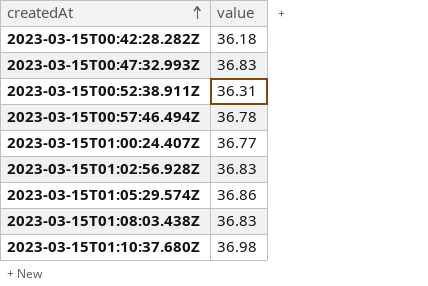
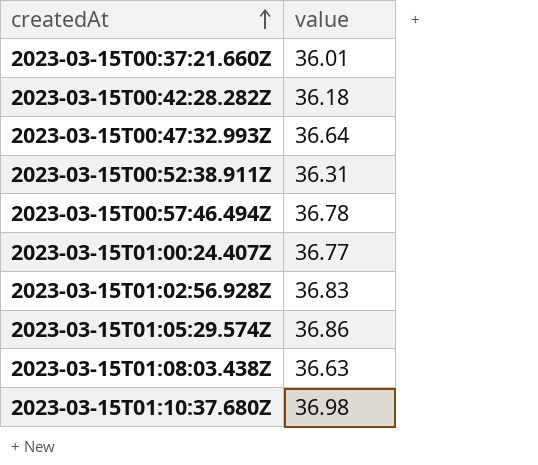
row 2023-03-15T00:37:21.660Z: none -> 36.01
2023-03-15T00:47:32.993Z | value: 36.83 -> 36.64
2023-03-15T01:08:03.438Z | value: 36.83 -> 36.63

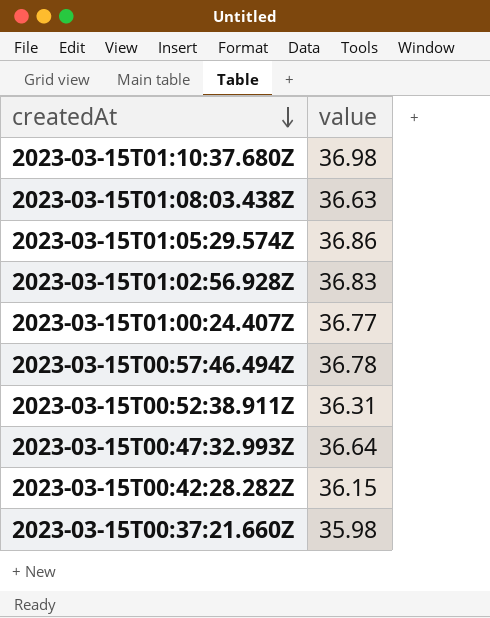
row order: createdAt ascending -> createdAt descending
2023-03-15T00:42:28.282Z | value: 36.18 -> 36.15
2023-03-15T00:37:21.660Z | value: 36.01 -> 35.98

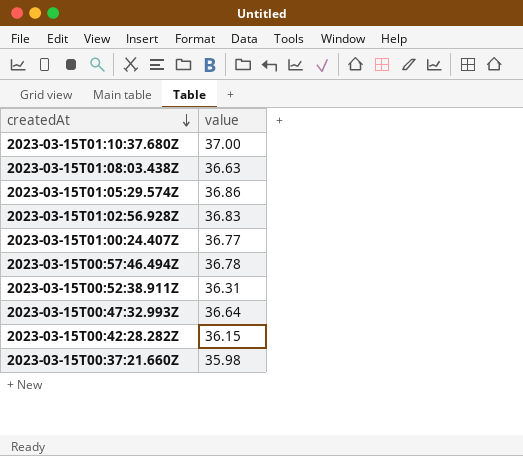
2023-03-15T01:10:37.680Z | value: 36.98 -> 37.00

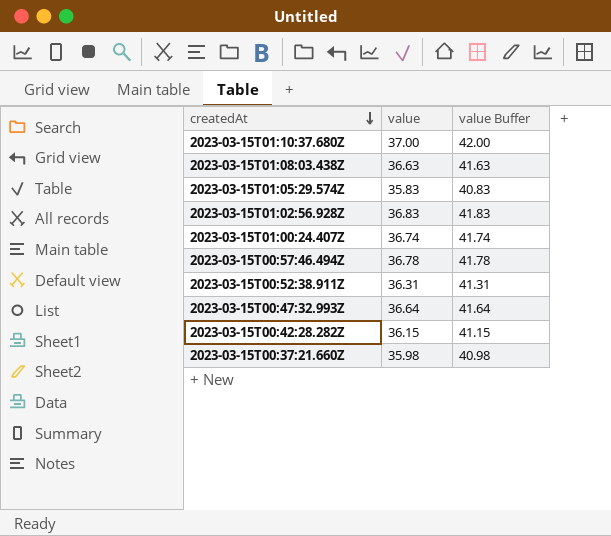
column value Buffer | formula: none -> [value] + 5
2023-03-15T01:05:29.574Z | value: 36.86 -> 35.83
2023-03-15T01:00:24.407Z | value: 36.77 -> 36.74

